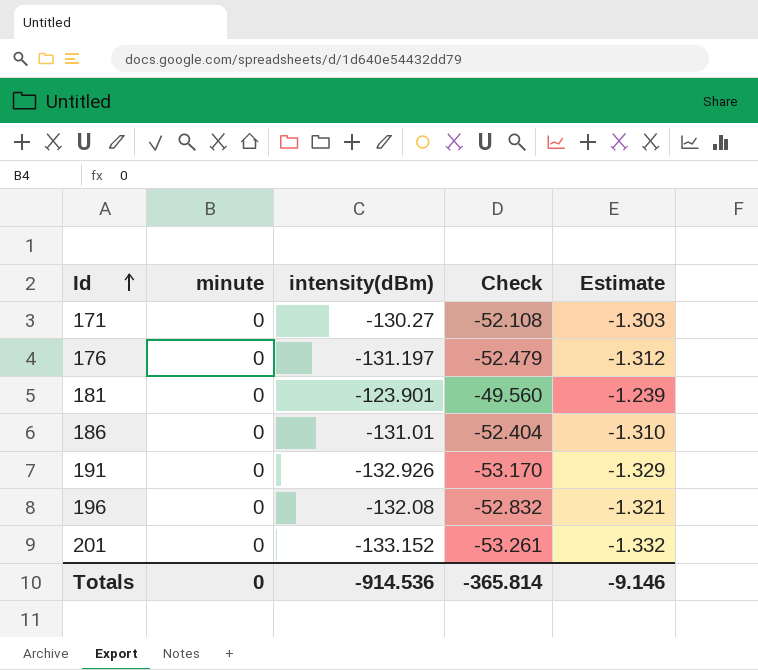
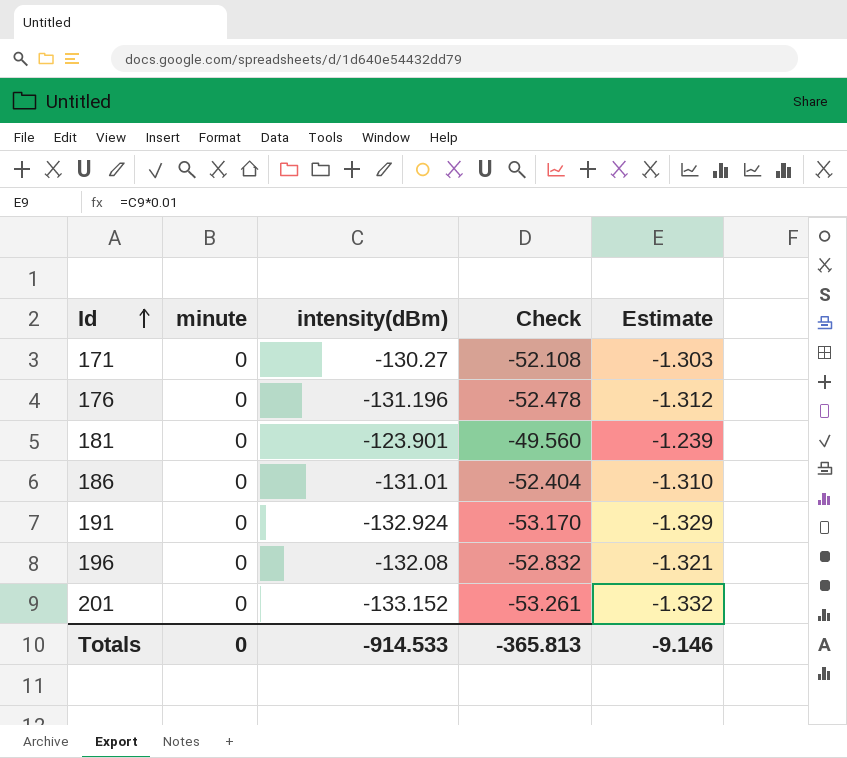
176 | intensity(dBm): -131.197 -> -131.196
176 | Check: -52.479 -> -52.478
191 | intensity(dBm): -132.926 -> -132.924
Totals | intensity(dBm): -914.536 -> -914.533
Totals | Check: -365.814 -> -365.813

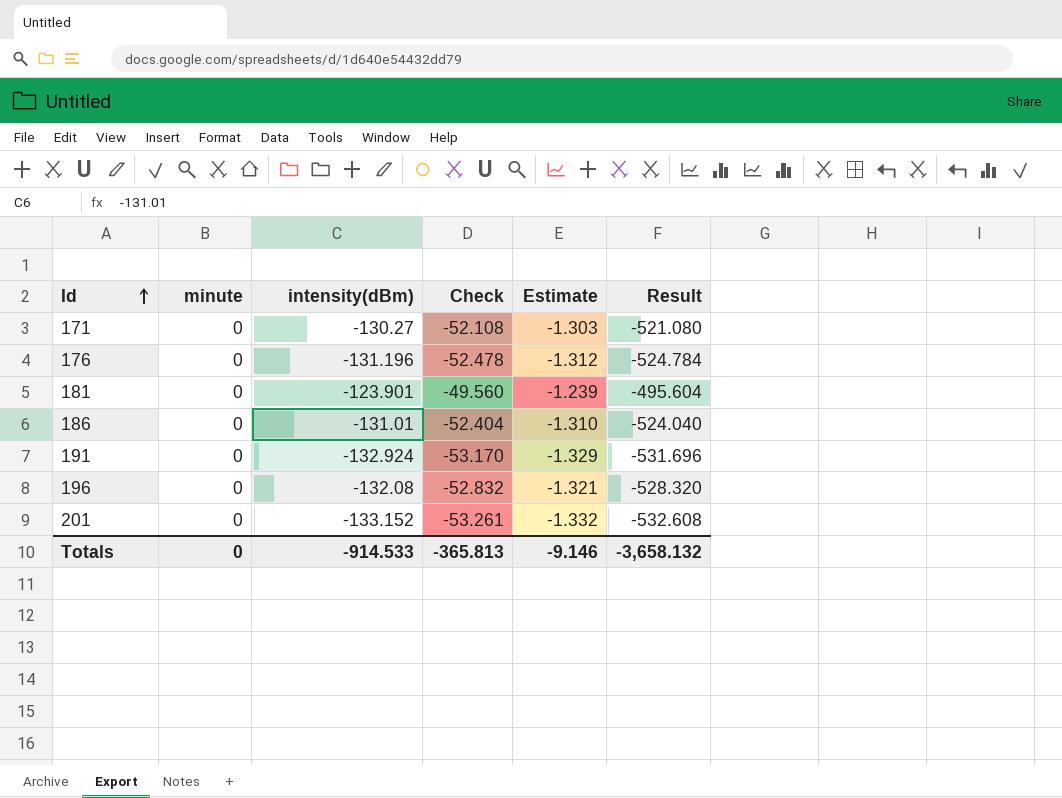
column Result | formula: none -> [intensity(dBm)] * 4

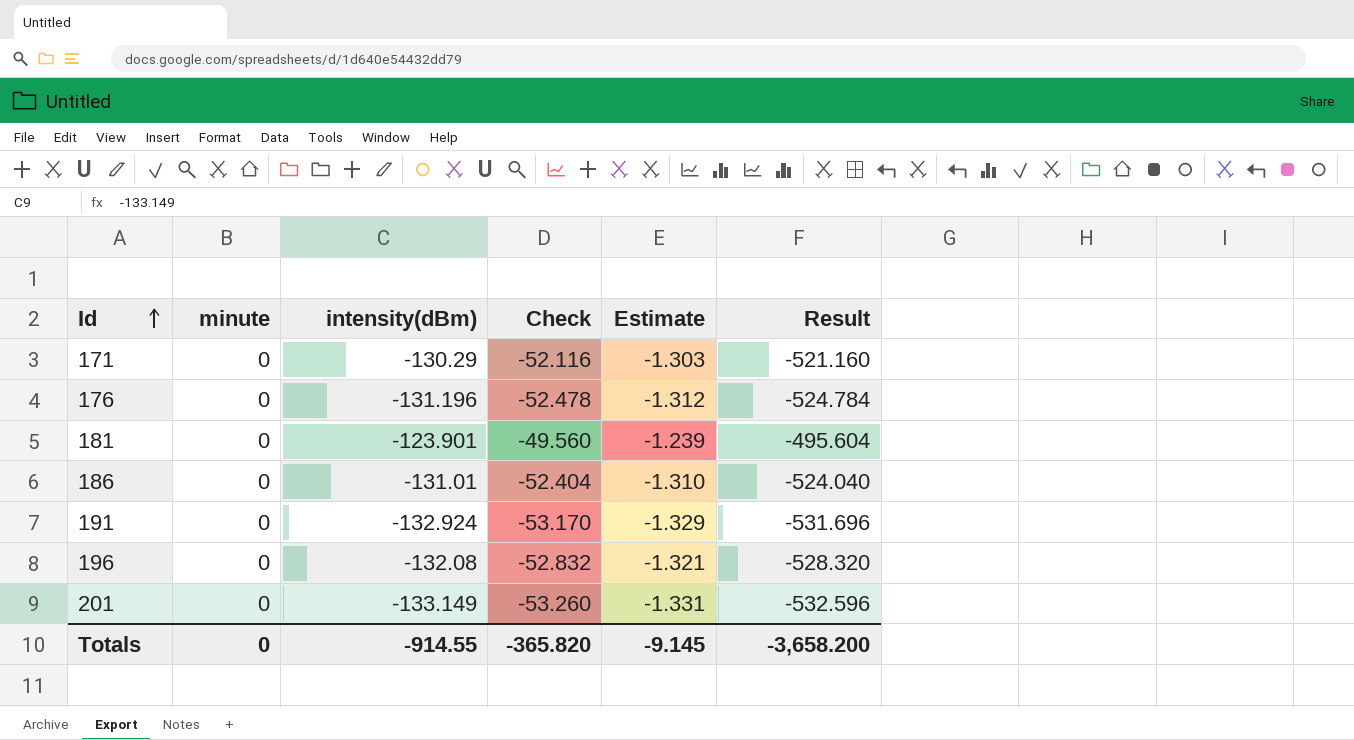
171 | intensity(dBm): -130.27 -> -130.29
171 | Check: -52.108 -> -52.116
171 | Result: -521.080 -> -521.160
201 | intensity(dBm): -133.152 -> -133.149
201 | Check: -53.261 -> -53.260
201 | Estimate: -1.332 -> -1.331
201 | Result: -532.608 -> -532.596
Totals | intensity(dBm): -914.533 -> -914.55
Totals | Check: -365.813 -> -365.820
Totals | Estimate: -9.146 -> -9.145
Totals | Result: -3,658.132 -> -3,658.200

